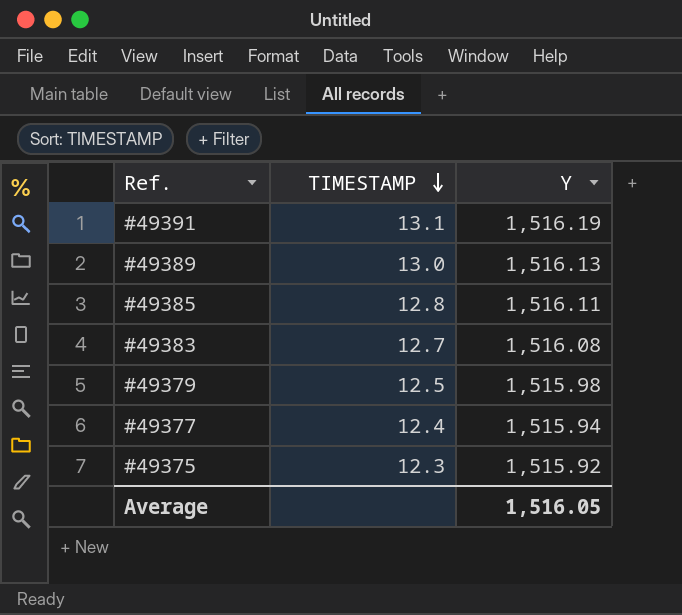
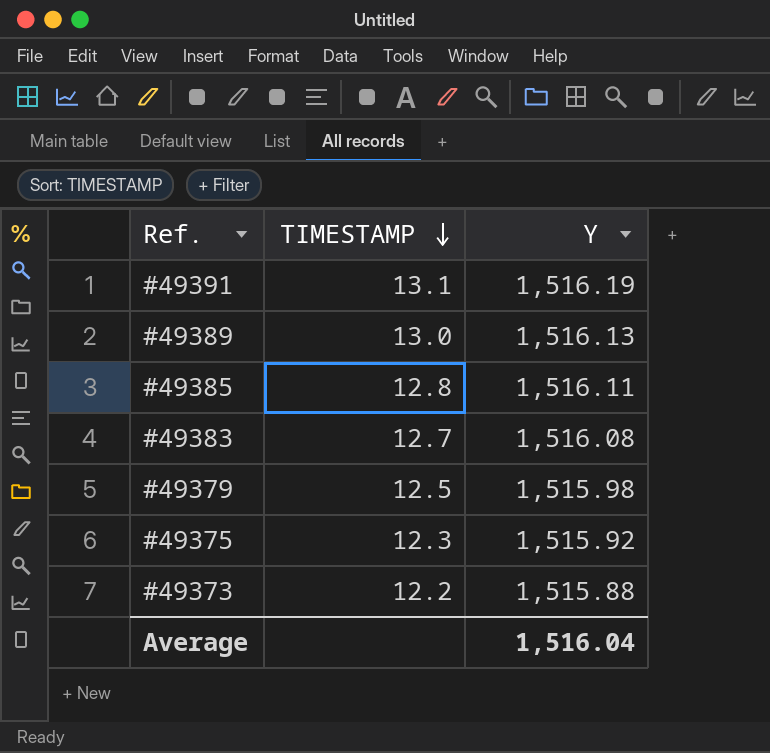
row #49377: 12.4 | 1,515.94 -> none
row #49373: none -> 12.2 | 1,515.88
Average | Y: 1,516.05 -> 1,516.04

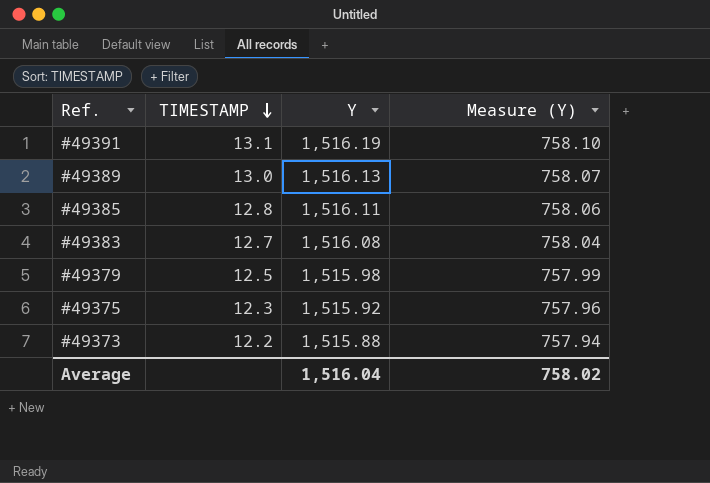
column Measure (Y) | formula: none -> [Y] * 0.5

